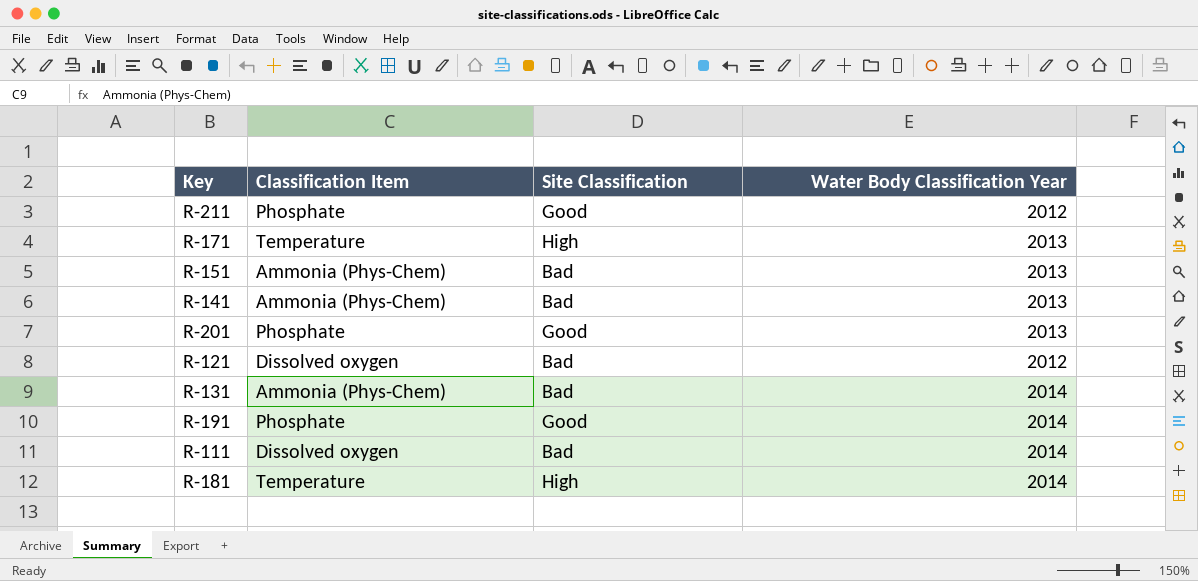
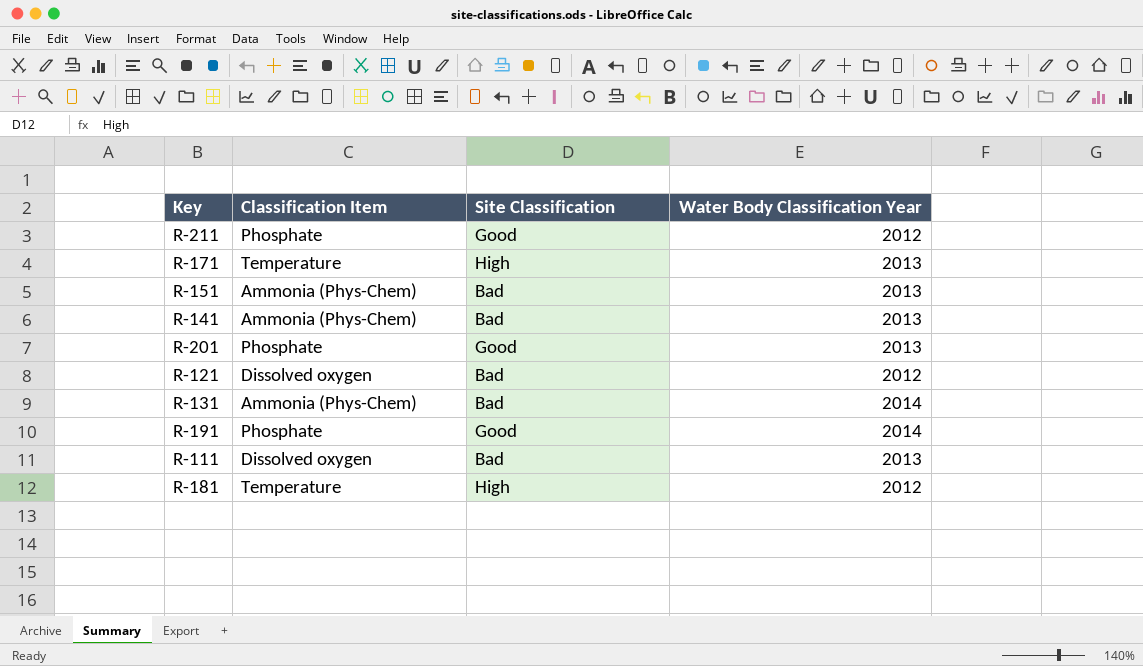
R-111 | Water Body Classification Year: 2014 -> 2013
R-181 | Water Body Classification Year: 2014 -> 2012

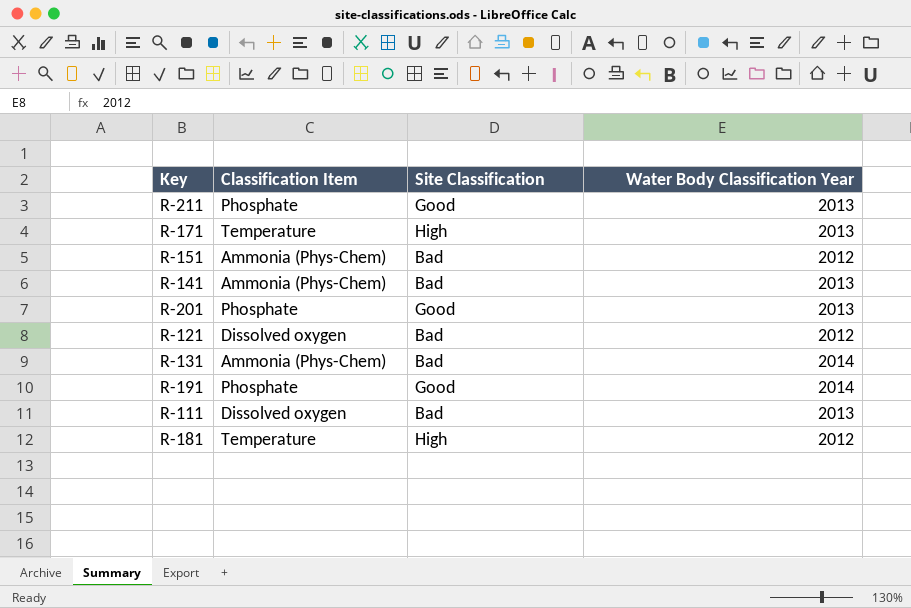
R-211 | Water Body Classification Year: 2012 -> 2013
R-151 | Water Body Classification Year: 2013 -> 2012

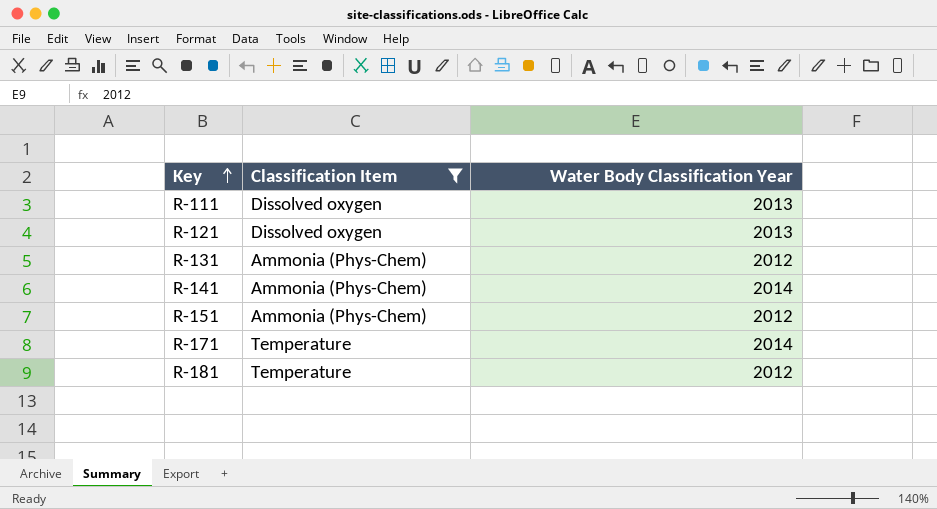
filter: none -> Classification Item != Phosphate
row order: none -> Key ascending
column Site Classification | position: 3 -> none
R-121 | Water Body Classification Year: 2012 -> 2013
R-131 | Water Body Classification Year: 2014 -> 2012
R-141 | Water Body Classification Year: 2013 -> 2014
R-171 | Water Body Classification Year: 2013 -> 2014

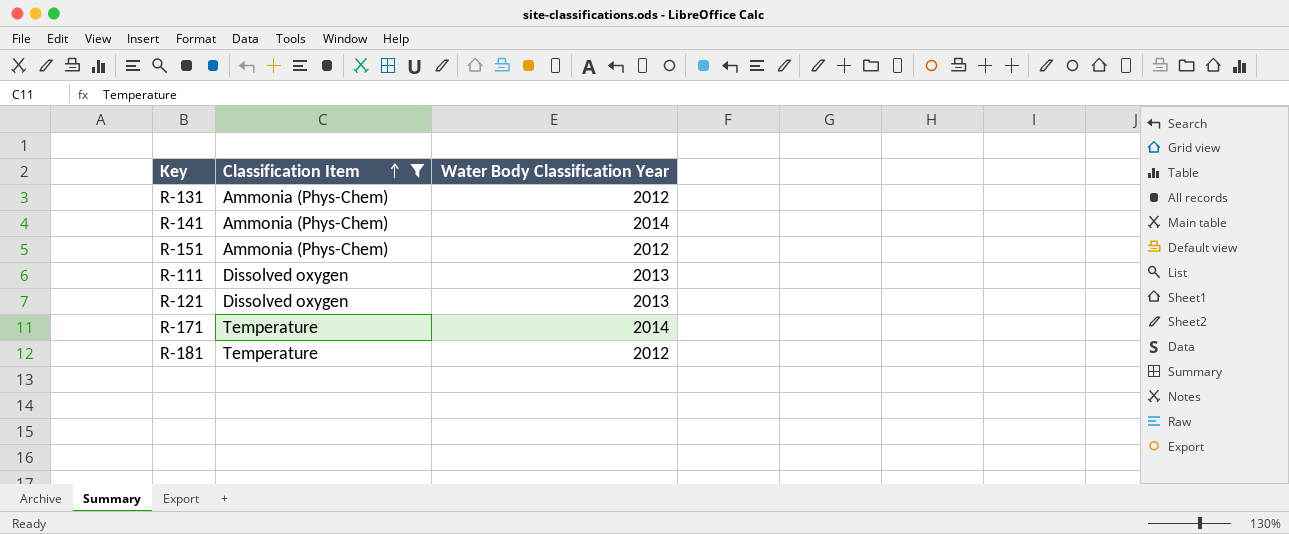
row order: Key ascending -> Classification Item ascending

